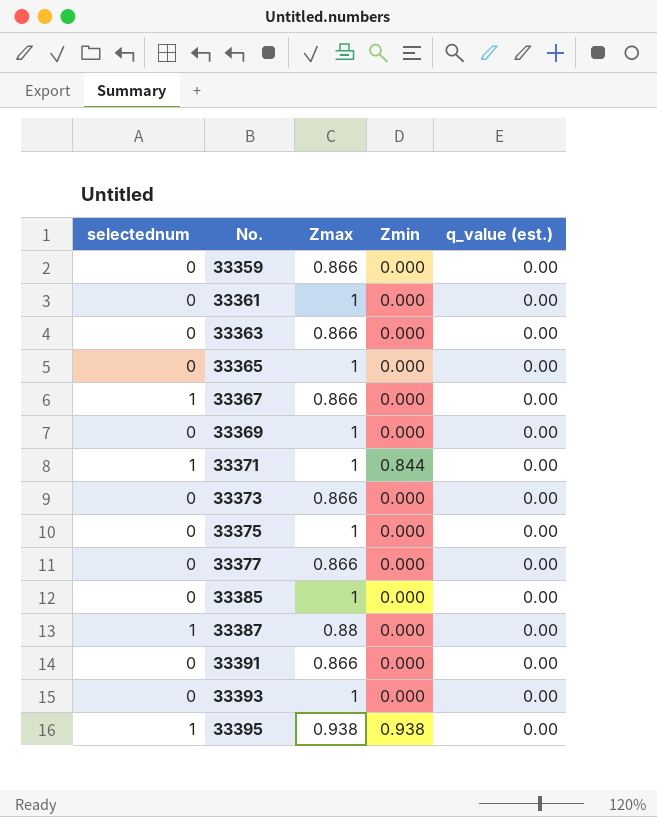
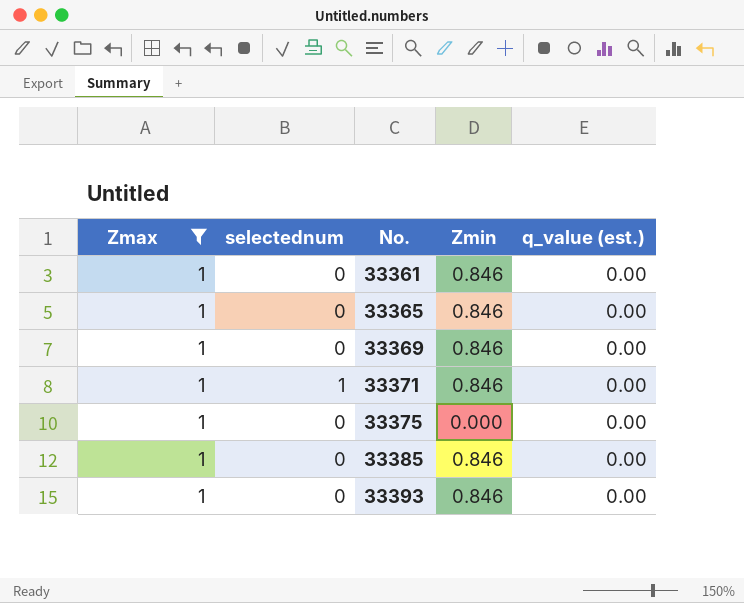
filter: none -> Zmax = 1
column Zmax | position: 3 -> 1
33361 | Zmin: 0.000 -> 0.846
33365 | Zmin: 0.000 -> 0.846
33369 | Zmin: 0.000 -> 0.846
33371 | Zmin: 0.844 -> 0.846
33385 | Zmin: 0.000 -> 0.846
33393 | Zmin: 0.000 -> 0.846

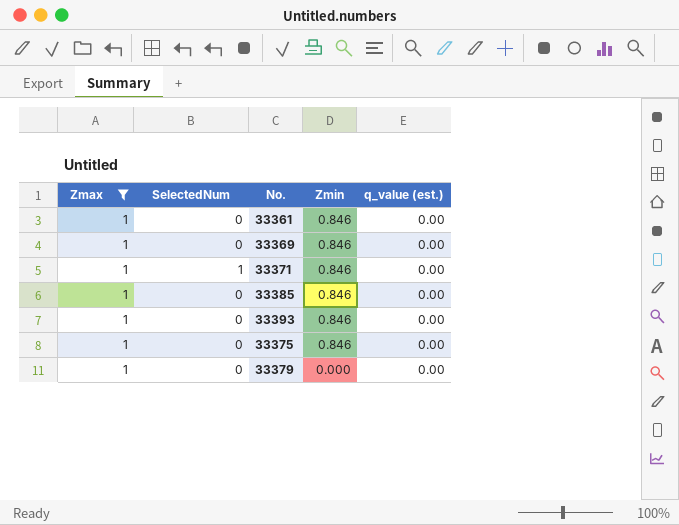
row order: No. ascending -> Zmin descending
column name: selectednum -> SelectedNum
row 33365: 1 | 0 | 0.846 | 0.00 -> none
33375 | Zmin: 0.000 -> 0.846
row 33379: none -> 1 | 0 | 0.000 | 0.00

